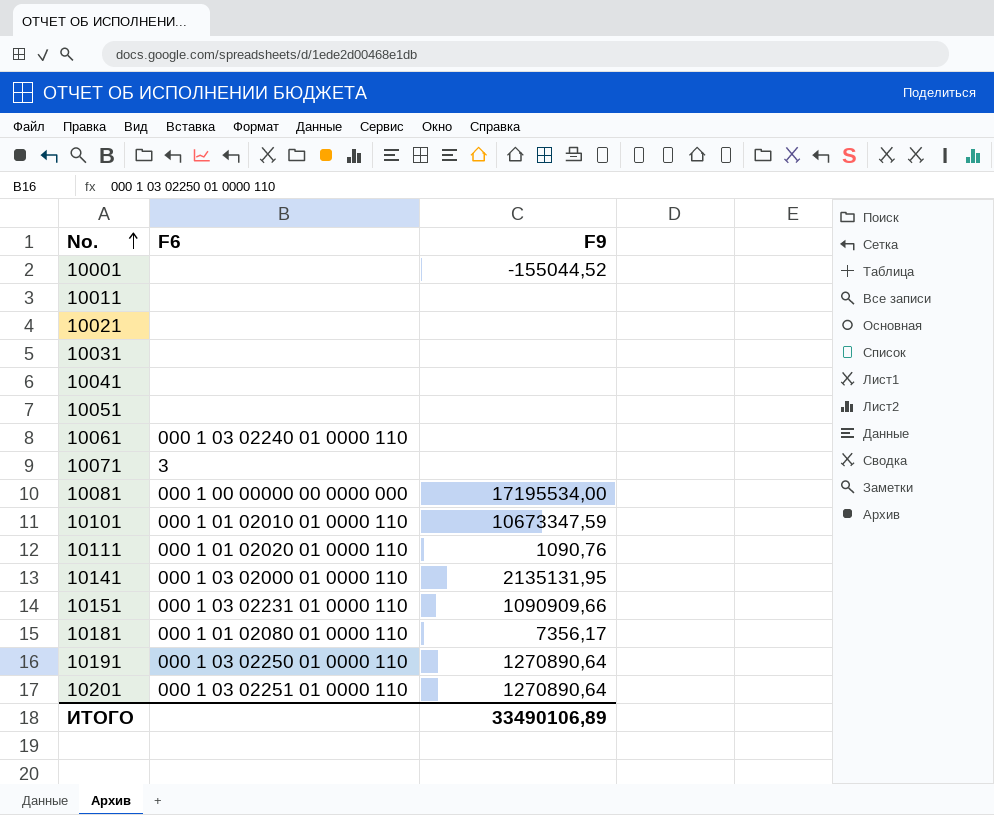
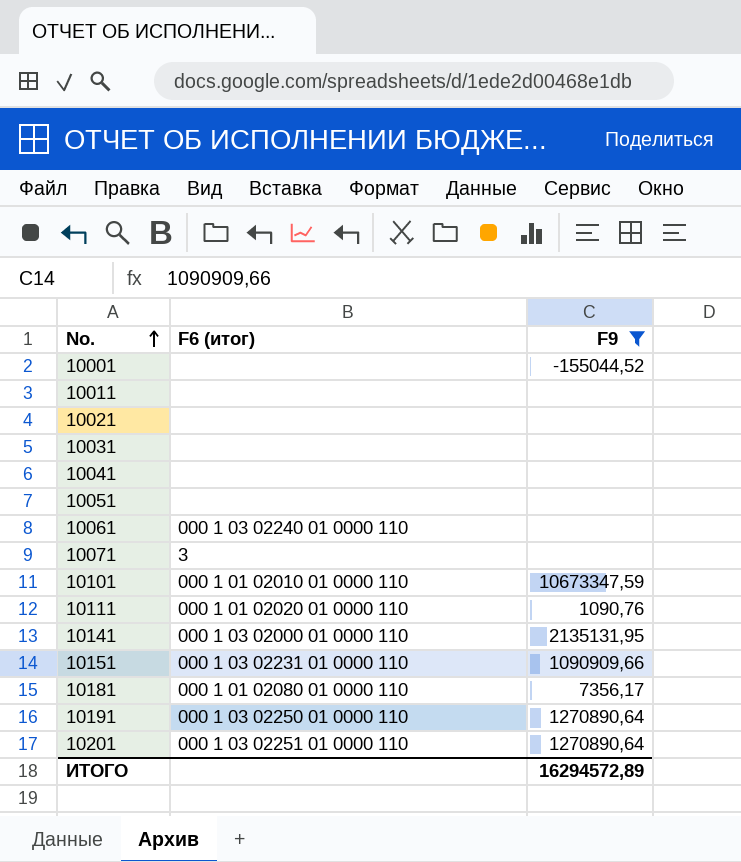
filter: none -> F9 != 17195534,00
column name: F6 -> F6 (итог)
ИТОГО | F9: 33490106,89 -> 16294572,89

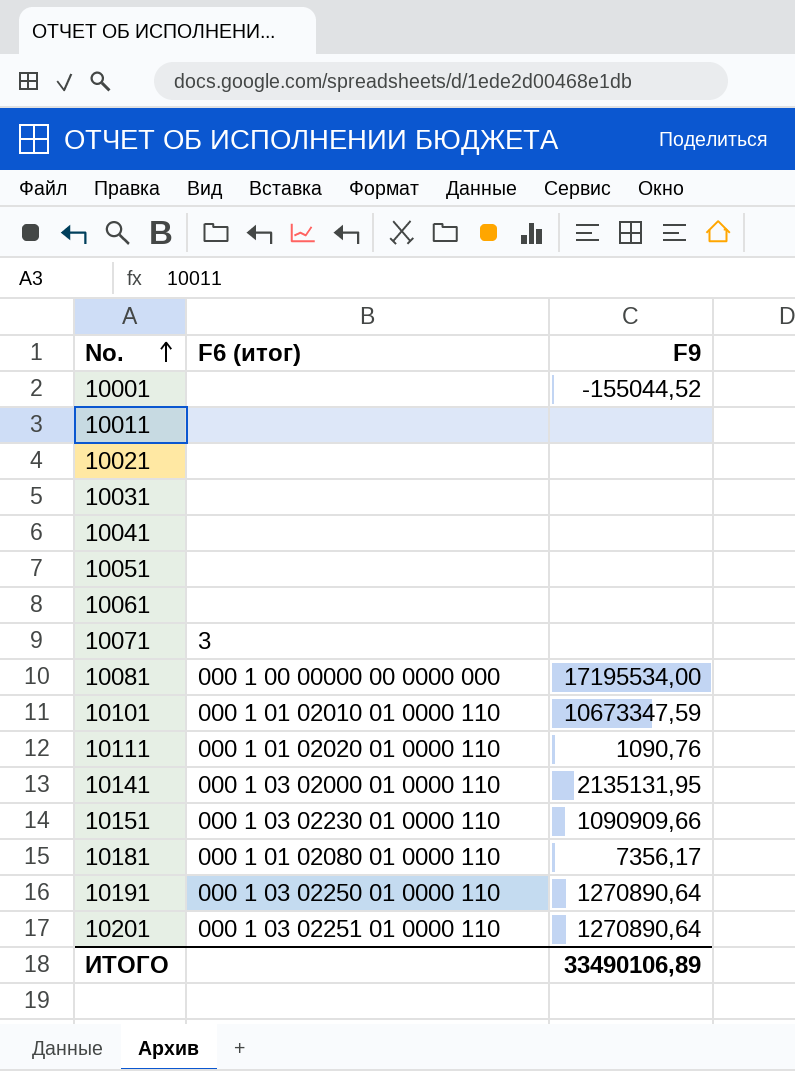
filter: F9 != 17195534,00 -> none
10061 | F6 (итог): 000 1 03 02240 01 0000 110 -> none
10151 | F6 (итог): 000 1 03 02231 01 0000 110 -> 000 1 03 02230 01 0000 110
ИТОГО | F9: 16294572,89 -> 33490106,89

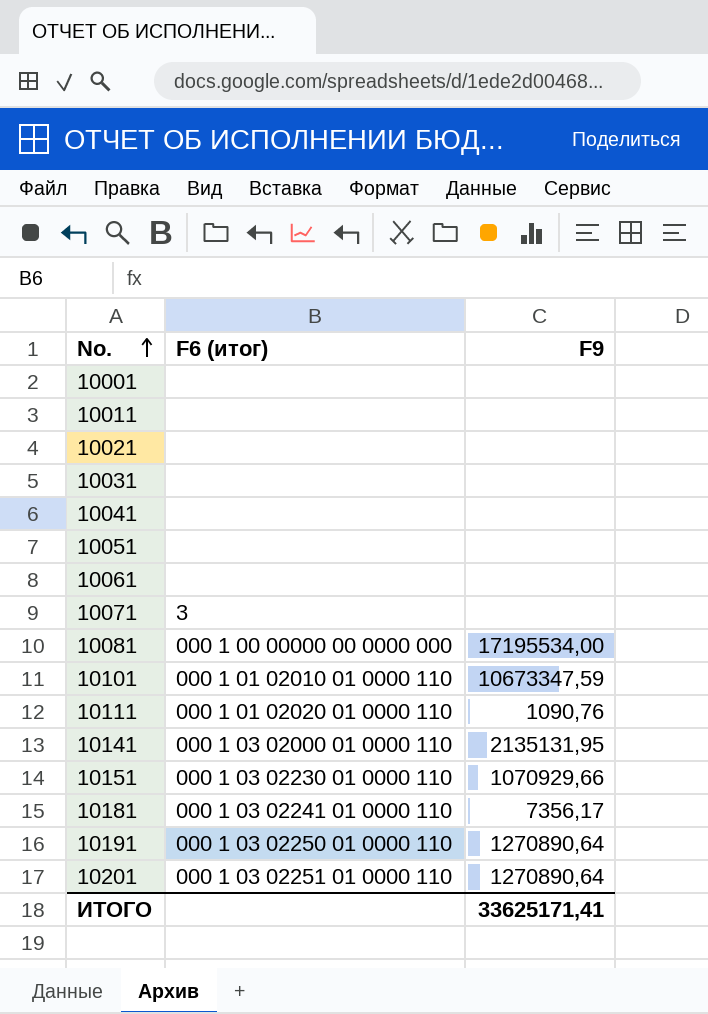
10001 | F9: -155044,52 -> none
10151 | F9: 1090909,66 -> 1070929,66
10181 | F6 (итог): 000 1 01 02080 01 0000 110 -> 000 1 03 02241 01 0000 110
ИТОГО | F9: 33490106,89 -> 33625171,41

